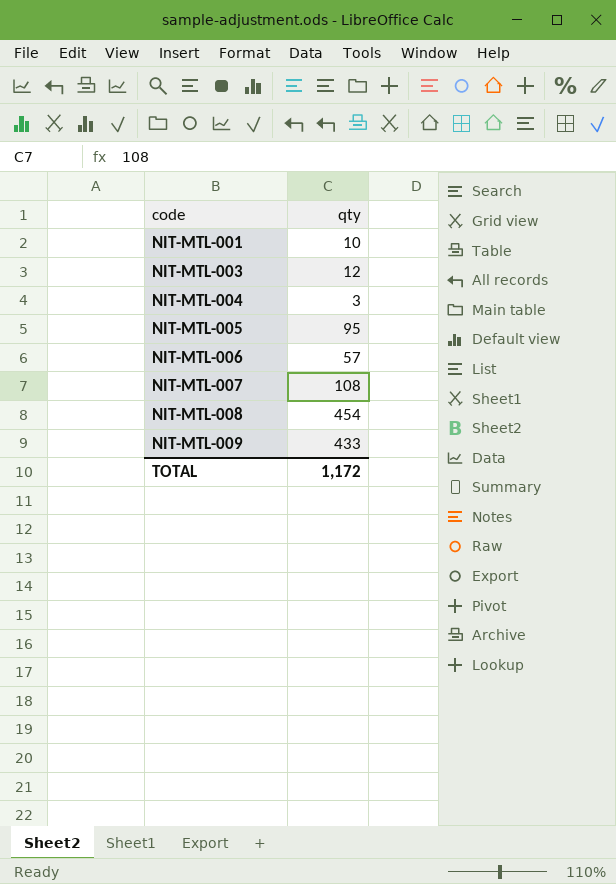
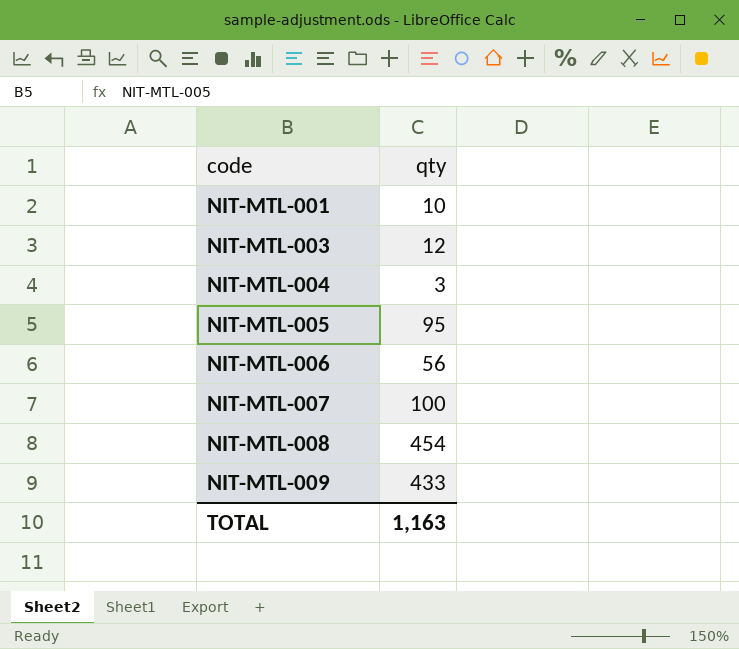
NIT-MTL-006 | qty: 57 -> 56
NIT-MTL-007 | qty: 108 -> 100
TOTAL | qty: 1,172 -> 1,163

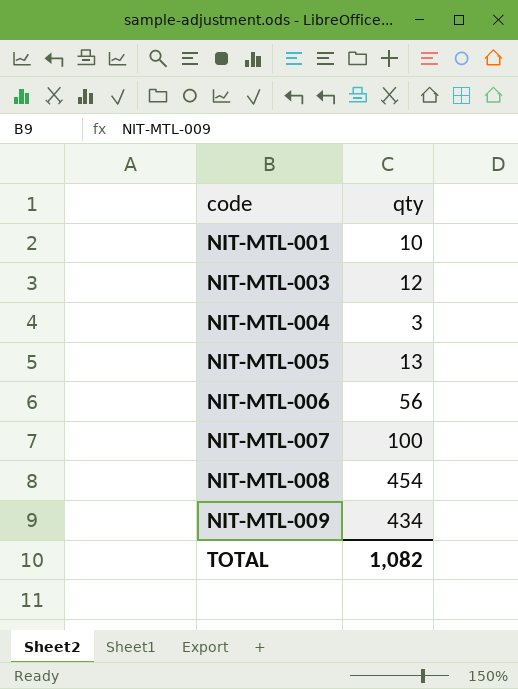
NIT-MTL-005 | qty: 95 -> 13
NIT-MTL-009 | qty: 433 -> 434
TOTAL | qty: 1,163 -> 1,082

